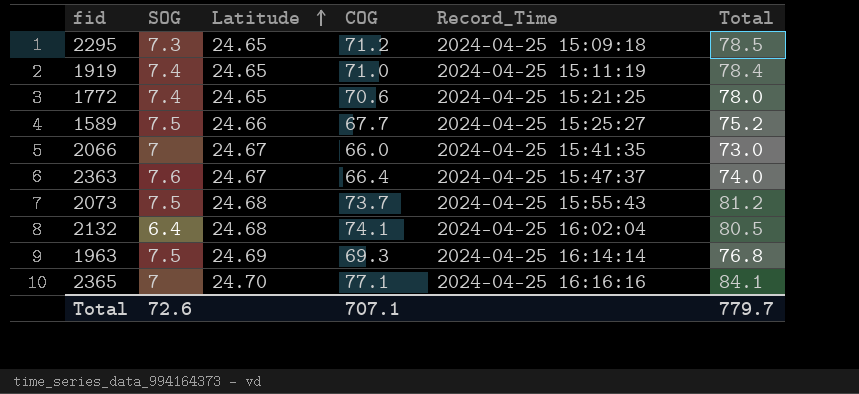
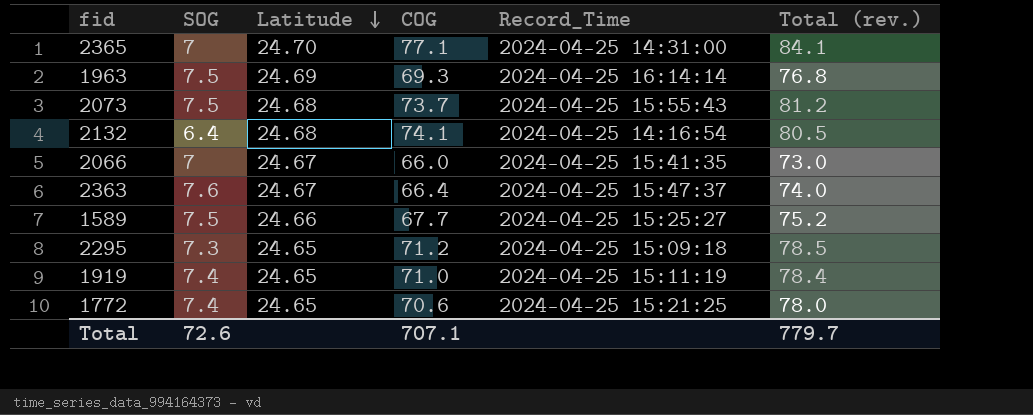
row order: Latitude ascending -> Latitude descending
column name: Total -> Total (rev.)
2365 | Record_Time: 2024-04-25 16:16:16 -> 2024-04-25 14:31:00
2132 | Record_Time: 2024-04-25 16:02:04 -> 2024-04-25 14:16:54

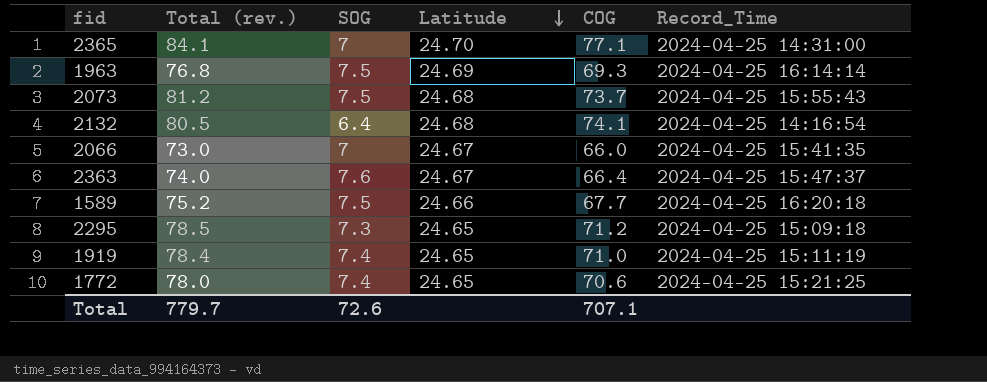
column Total (rev.) | position: 6 -> 2
1589 | Record_Time: 2024-04-25 15:25:27 -> 2024-04-25 16:20:18

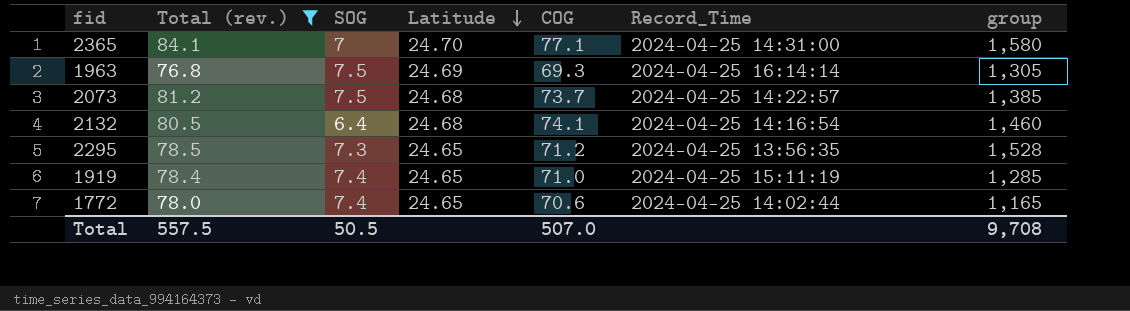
filter: none -> Total (rev.) >= 76.8
column group | position: none -> 7
2073 | Record_Time: 2024-04-25 15:55:43 -> 2024-04-25 14:22:57
2295 | Record_Time: 2024-04-25 15:09:18 -> 2024-04-25 13:56:35
1772 | Record_Time: 2024-04-25 15:21:25 -> 2024-04-25 14:02:44
Total | Total (rev.): 779.7 -> 557.5
Total | SOG: 72.6 -> 50.5
Total | COG: 707.1 -> 507.0

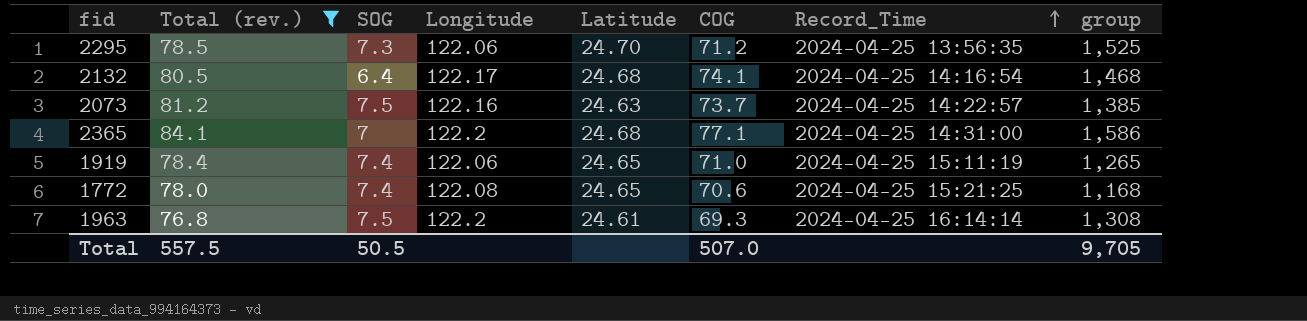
row order: Latitude descending -> Record_Time ascending
column Longitude | position: none -> 4
2295 | Latitude: 24.65 -> 24.70
2295 | group: 1,528 -> 1,525
2132 | group: 1,460 -> 1,468
2073 | Latitude: 24.68 -> 24.63
2365 | Latitude: 24.70 -> 24.68
2365 | group: 1,580 -> 1,586
1919 | group: 1,285 -> 1,265
1772 | Record_Time: 2024-04-25 14:02:44 -> 2024-04-25 15:21:25
1772 | group: 1,165 -> 1,168
1963 | Latitude: 24.69 -> 24.61
1963 | group: 1,305 -> 1,308
Total | group: 9,708 -> 9,705

